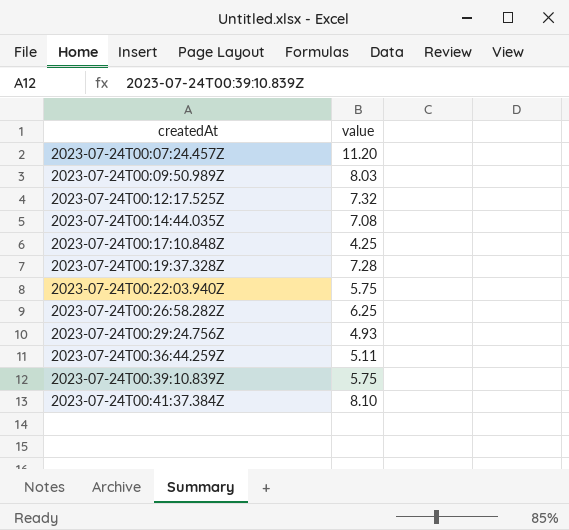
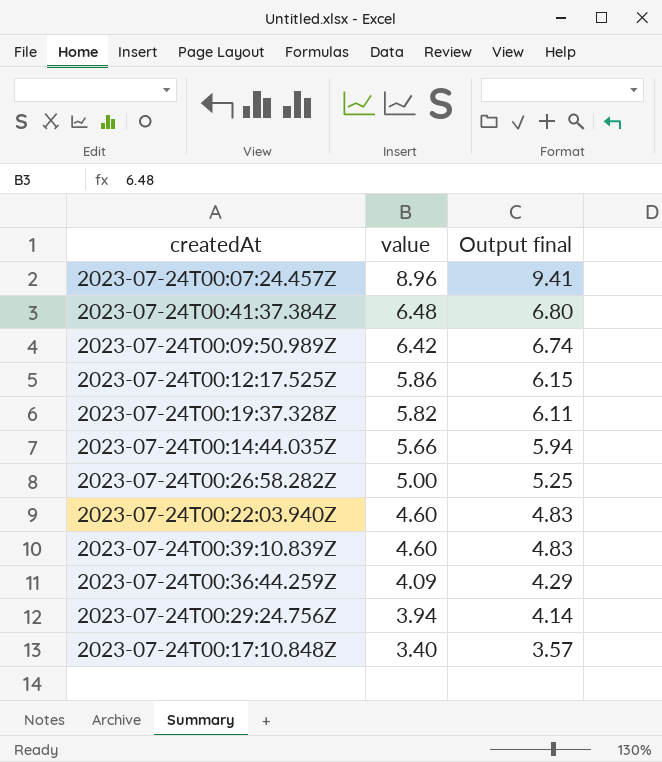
row order: createdAt ascending -> value descending
column Output final | formula: none -> [value] * 1.05
2023-07-24T00:07:24.457Z | value: 11.20 -> 8.96
2023-07-24T00:41:37.384Z | value: 8.10 -> 6.48
2023-07-24T00:09:50.989Z | value: 8.03 -> 6.42
2023-07-24T00:12:17.525Z | value: 7.32 -> 5.86
2023-07-24T00:19:37.328Z | value: 7.28 -> 5.82
2023-07-24T00:14:44.035Z | value: 7.08 -> 5.66
2023-07-24T00:26:58.282Z | value: 6.25 -> 5.00
2023-07-24T00:22:03.940Z | value: 5.75 -> 4.60
2023-07-24T00:39:10.839Z | value: 5.75 -> 4.60
2023-07-24T00:36:44.259Z | value: 5.11 -> 4.09
2023-07-24T00:29:24.756Z | value: 4.93 -> 3.94
2023-07-24T00:17:10.848Z | value: 4.25 -> 3.40

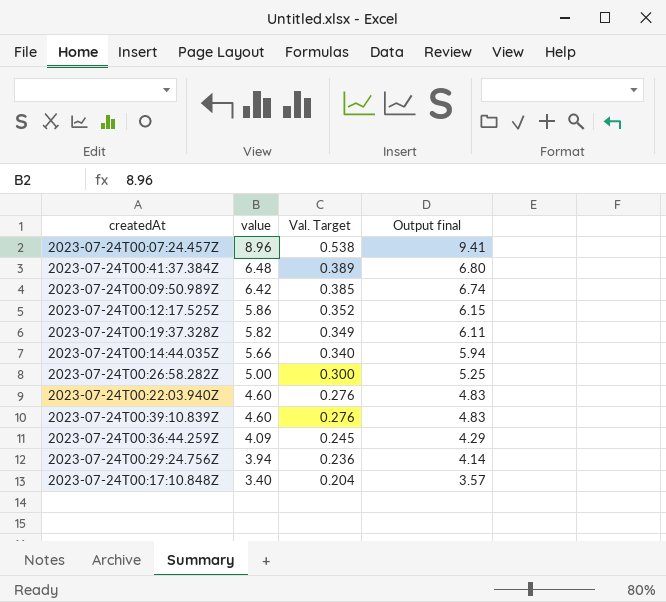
column Val. Target | formula: none -> [value] * 0.06

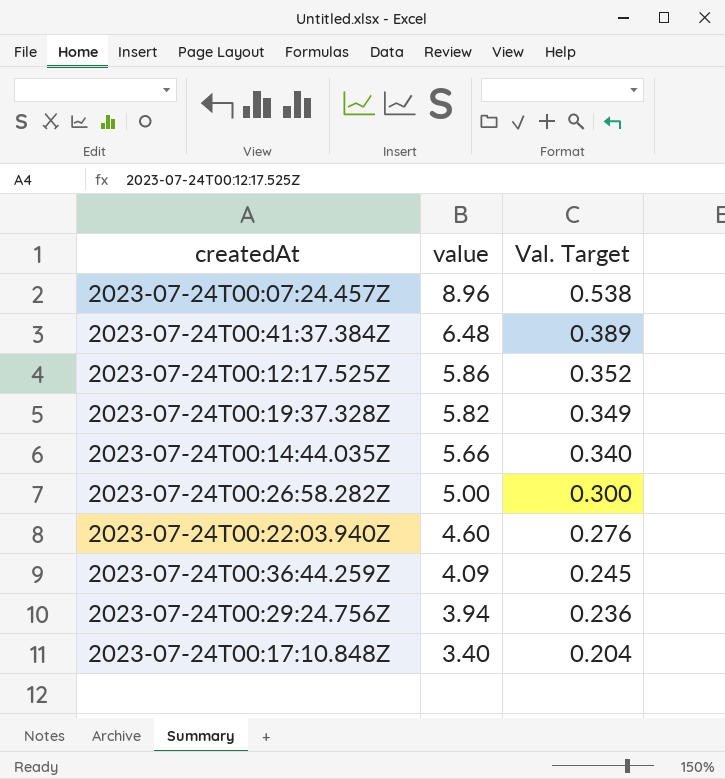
column Output final | formula: [value] * 1.05 -> none
row 2023-07-24T00:09:50.989Z: 6.42 | 0.385 | 6.74 -> none
row 2023-07-24T00:39:10.839Z: 4.60 | 0.276 | 4.83 -> none

